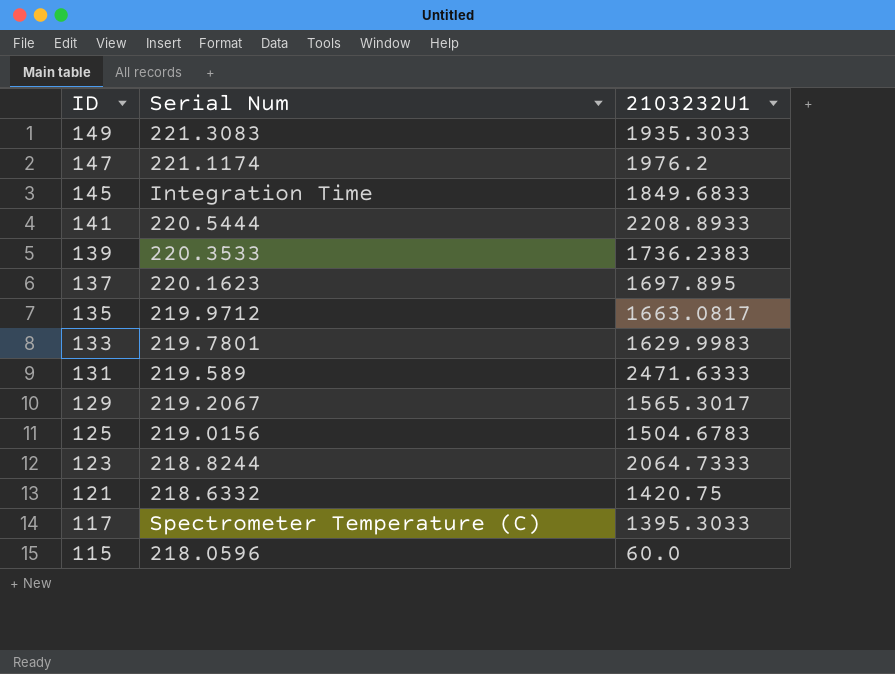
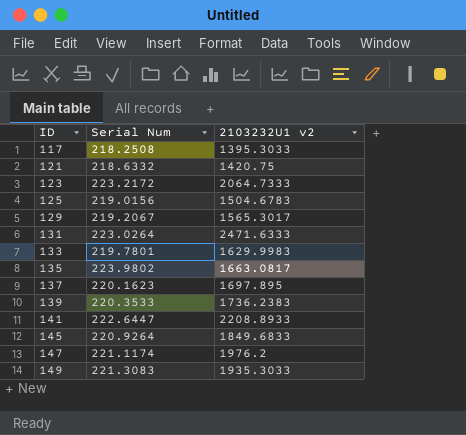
row order: ID descending -> ID ascending
column name: 2103232U1 -> 2103232U1 v2
row 115: 218.0596 | 60.0 -> none
117 | Serial Num: Spectrometer Temperature (C) -> 218.2508
123 | Serial Num: 218.8244 -> 223.2172
131 | Serial Num: 219.589 -> 223.0264
135 | Serial Num: 219.9712 -> 223.9802
141 | Serial Num: 220.5444 -> 222.6447
145 | Serial Num: Integration Time -> 220.9264

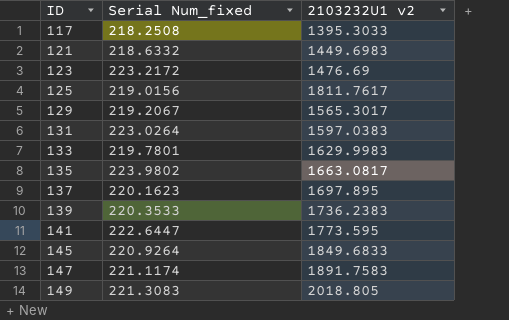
column name: Serial Num -> Serial Num_fixed
121 | 2103232U1 v2: 1420.75 -> 1449.6983
123 | 2103232U1 v2: 2064.7333 -> 1476.69
125 | 2103232U1 v2: 1504.6783 -> 1811.7617
131 | 2103232U1 v2: 2471.6333 -> 1597.0383
141 | 2103232U1 v2: 2208.8933 -> 1773.595
147 | 2103232U1 v2: 1976.2 -> 1891.7583
149 | 2103232U1 v2: 1935.3033 -> 2018.805

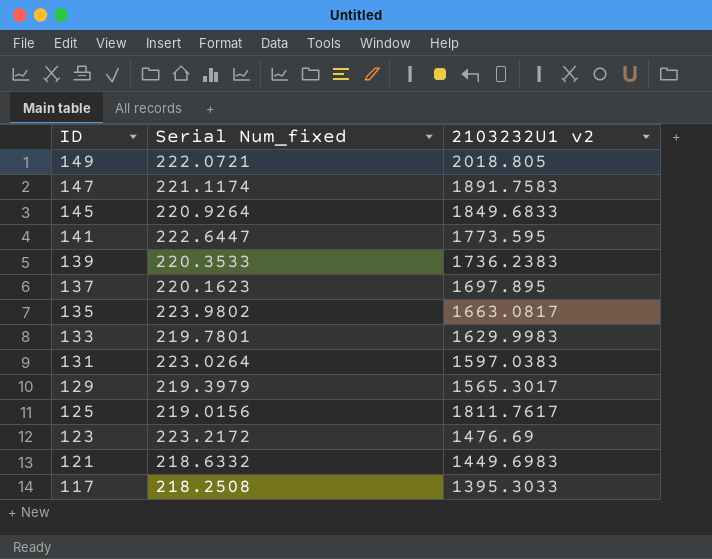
row order: ID ascending -> ID descending
149 | Serial Num_fixed: 221.3083 -> 222.0721
129 | Serial Num_fixed: 219.2067 -> 219.3979

